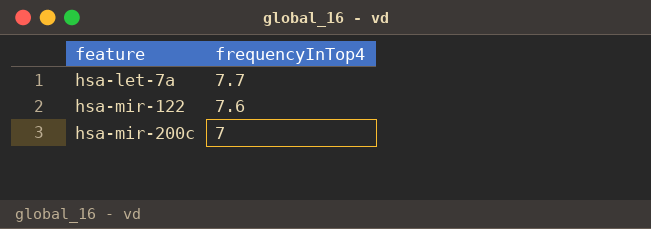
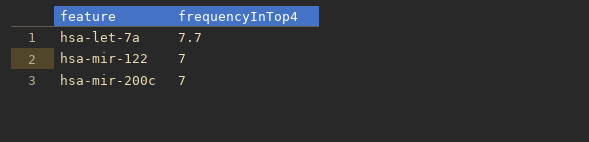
hsa-mir-122 | frequencyInTop4: 7.6 -> 7

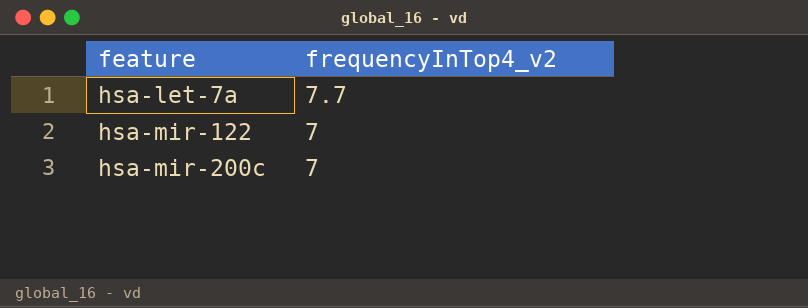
column name: frequencyInTop4 -> frequencyInTop4_v2

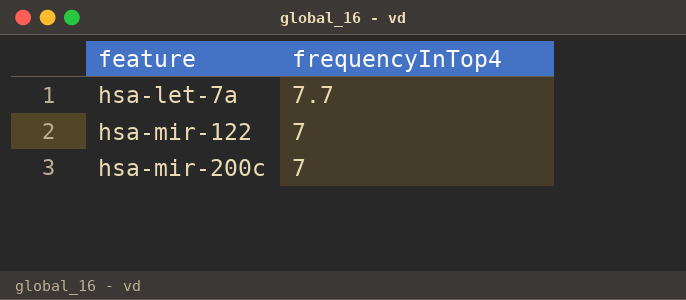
column name: frequencyInTop4_v2 -> frequencyInTop4

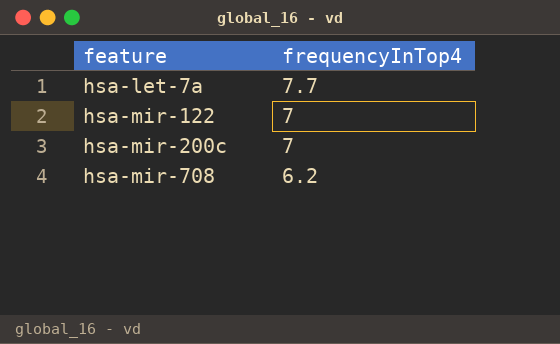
row hsa-mir-708: none -> 6.2

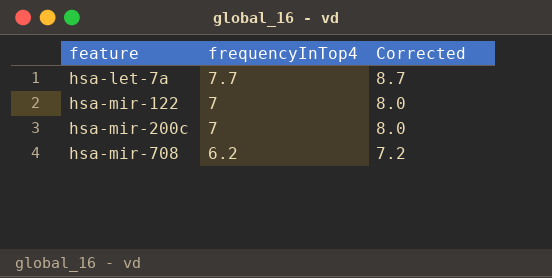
column Corrected | formula: none -> [frequencyInTop4] + 1

